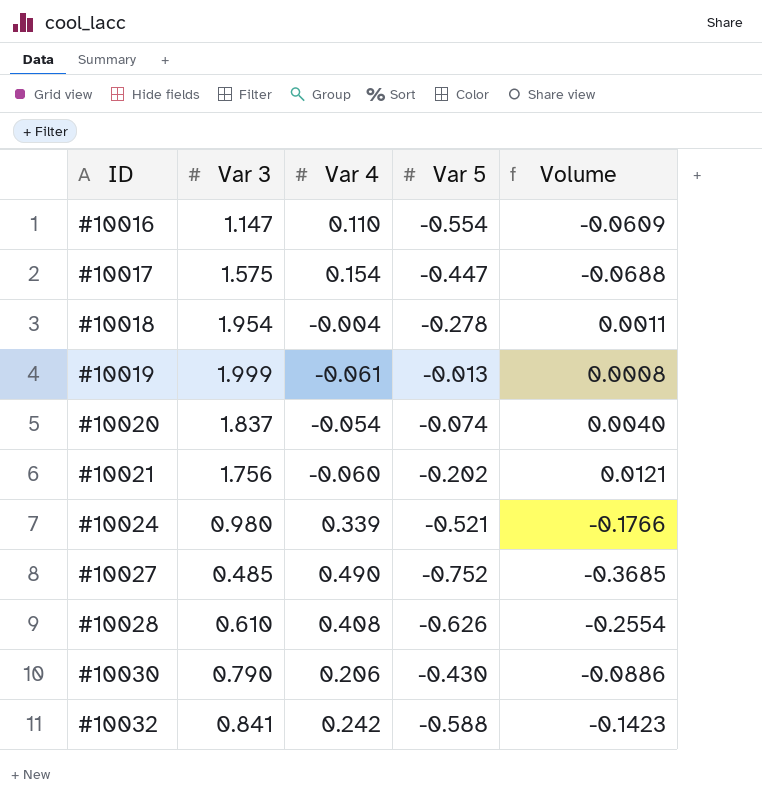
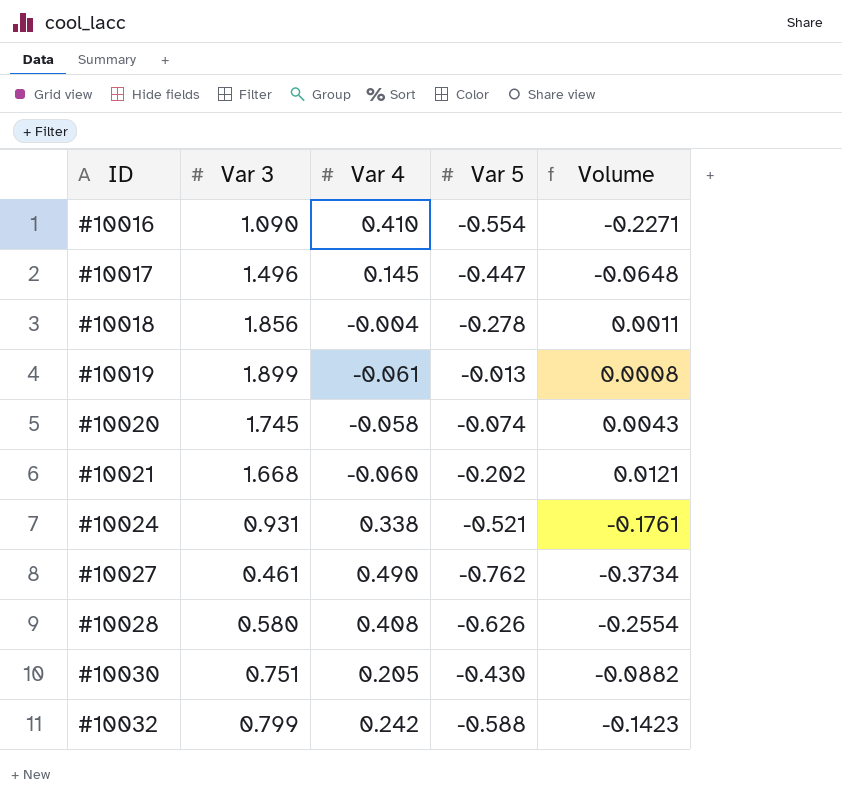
#10016 | Var 3: 1.147 -> 1.090
#10016 | Var 4: 0.110 -> 0.410
#10016 | Volume: -0.0609 -> -0.2271
#10017 | Var 3: 1.575 -> 1.496
#10017 | Var 4: 0.154 -> 0.145
#10017 | Volume: -0.0688 -> -0.0648
#10018 | Var 3: 1.954 -> 1.856
#10019 | Var 3: 1.999 -> 1.899
#10020 | Var 3: 1.837 -> 1.745
#10020 | Var 4: -0.054 -> -0.058
#10020 | Volume: 0.0040 -> 0.0043
#10021 | Var 3: 1.756 -> 1.668
#10024 | Var 3: 0.980 -> 0.931
#10024 | Var 4: 0.339 -> 0.338
#10024 | Volume: -0.1766 -> -0.1761
#10027 | Var 3: 0.485 -> 0.461
#10027 | Var 5: -0.752 -> -0.762
#10027 | Volume: -0.3685 -> -0.3734
#10028 | Var 3: 0.610 -> 0.580
#10030 | Var 3: 0.790 -> 0.751
#10030 | Var 4: 0.206 -> 0.205
#10030 | Volume: -0.0886 -> -0.0882
#10032 | Var 3: 0.841 -> 0.799

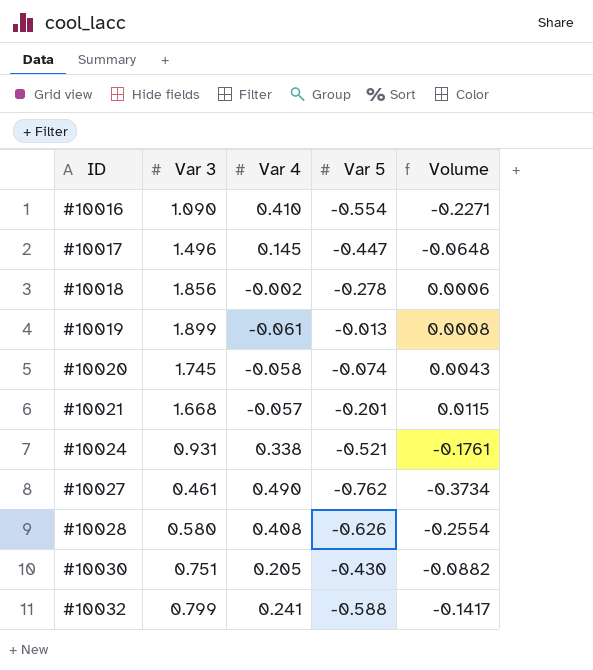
#10018 | Var 4: -0.004 -> -0.002
#10018 | Volume: 0.0011 -> 0.0006
#10021 | Var 4: -0.060 -> -0.057
#10021 | Var 5: -0.202 -> -0.201
#10021 | Volume: 0.0121 -> 0.0115
#10032 | Var 4: 0.242 -> 0.241
#10032 | Volume: -0.1423 -> -0.1417

